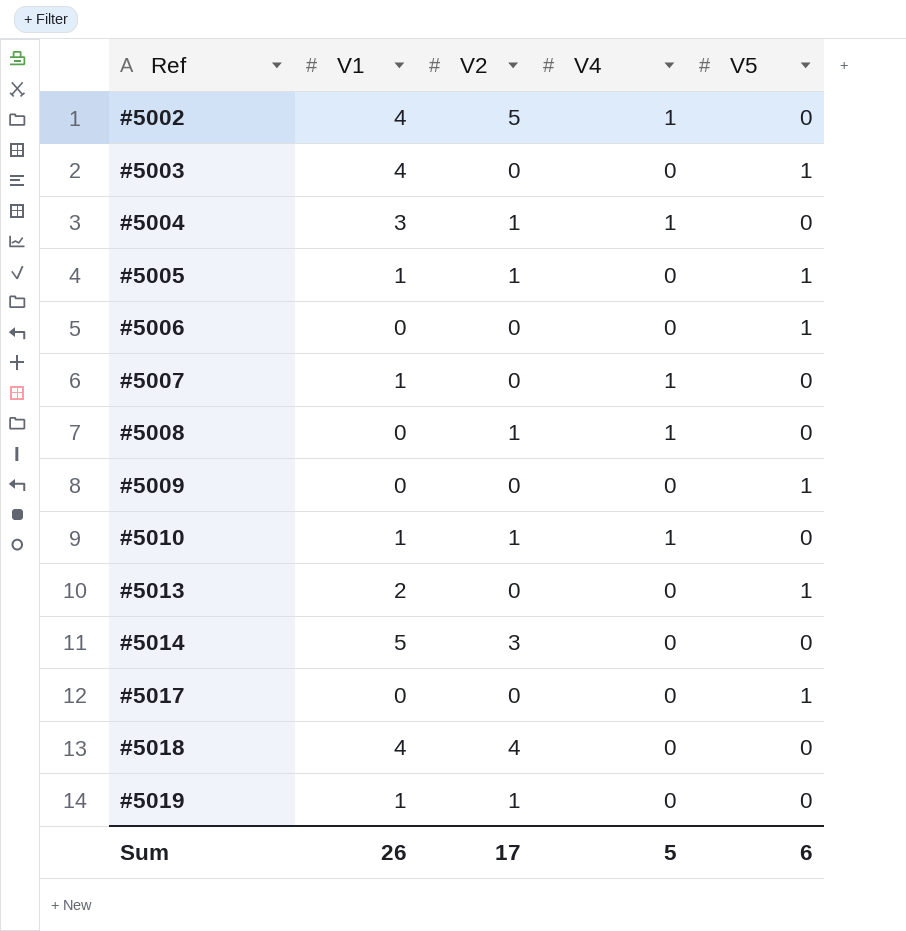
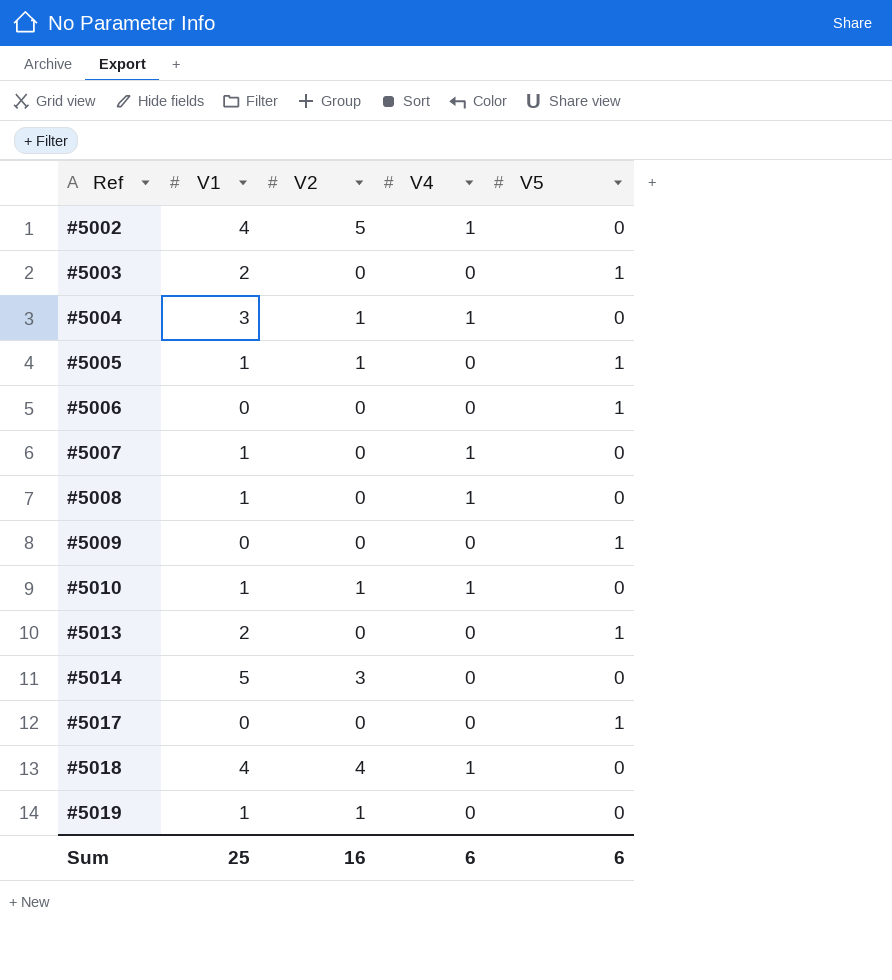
#5003 | V1: 4 -> 2
#5008 | V1: 0 -> 1
#5008 | V2: 1 -> 0
#5018 | V4: 0 -> 1
Sum | V1: 26 -> 25
Sum | V2: 17 -> 16
Sum | V4: 5 -> 6

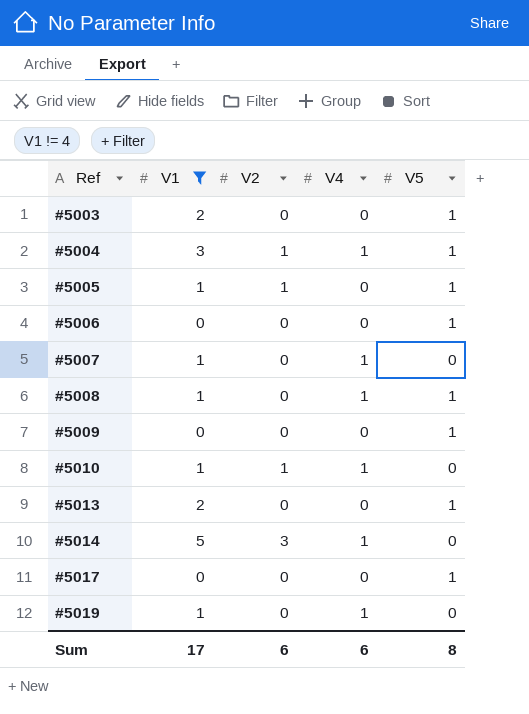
filter: none -> V1 != 4
#5004 | V5: 0 -> 1
#5008 | V5: 0 -> 1
#5014 | V4: 0 -> 1
#5019 | V2: 1 -> 0
#5019 | V4: 0 -> 1
Sum | V1: 25 -> 17
Sum | V2: 16 -> 6
Sum | V5: 6 -> 8

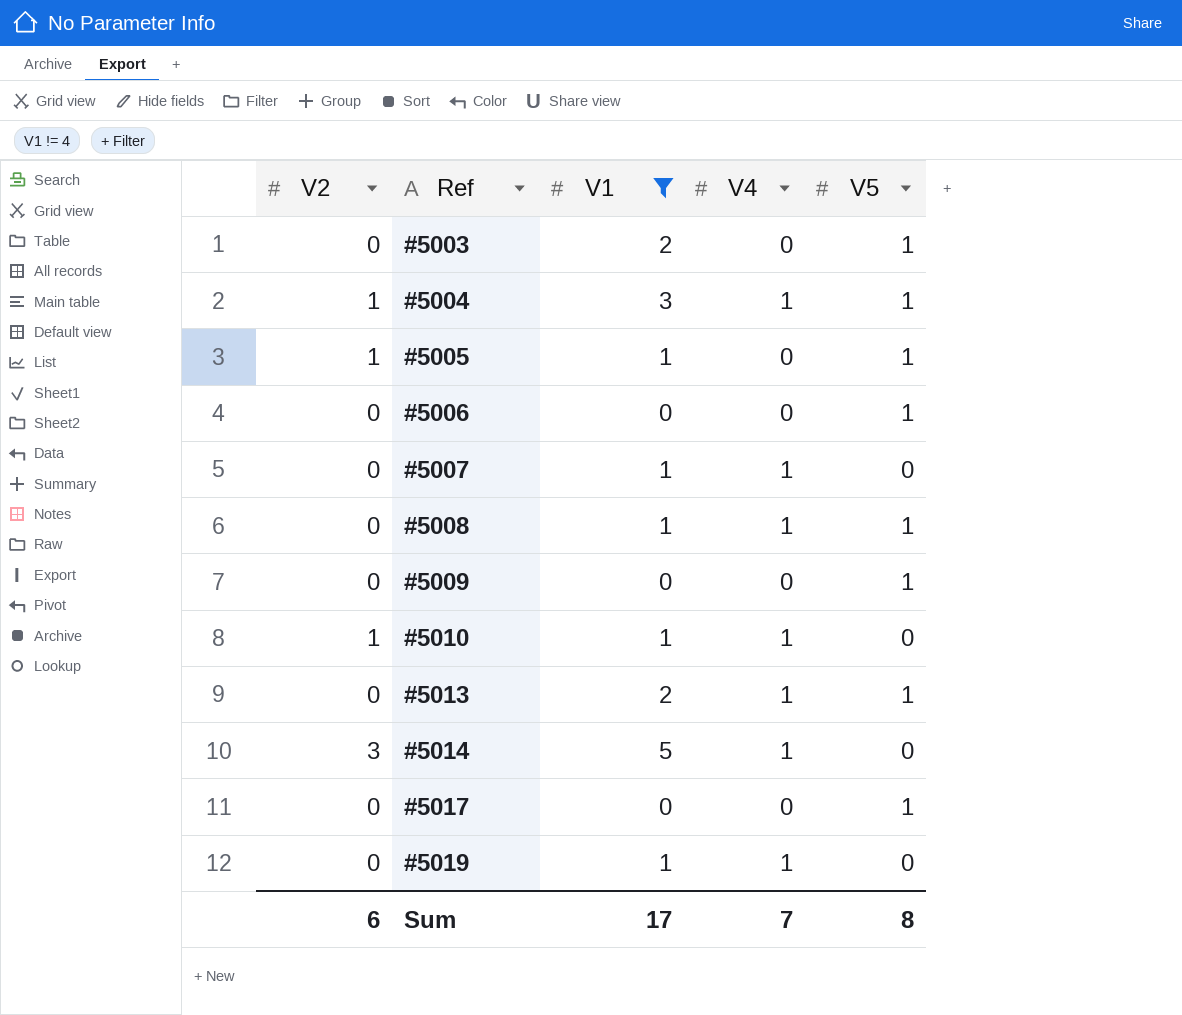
column V2 | position: 3 -> 1
#5013 | V4: 0 -> 1
Sum | V4: 6 -> 7

